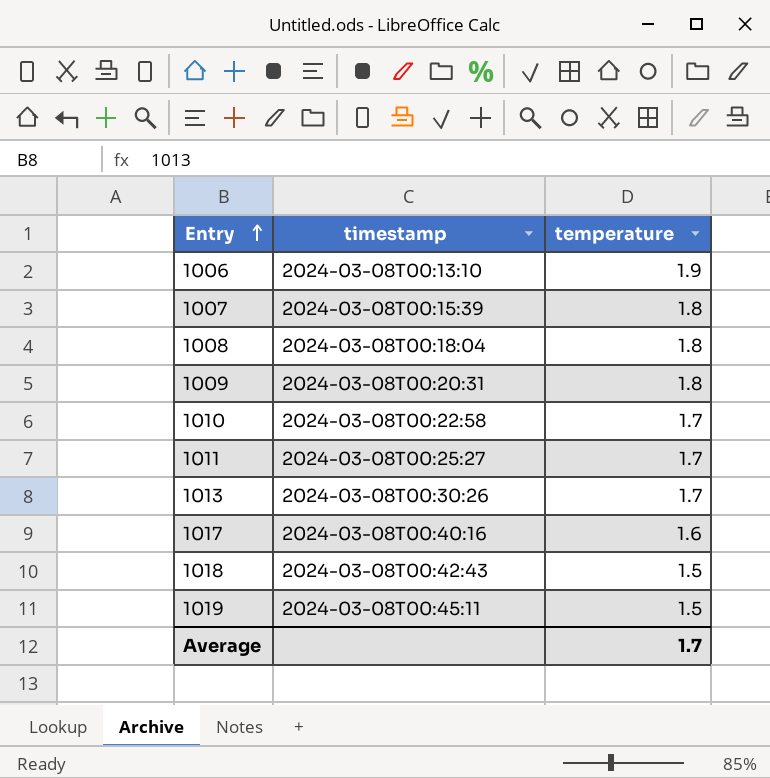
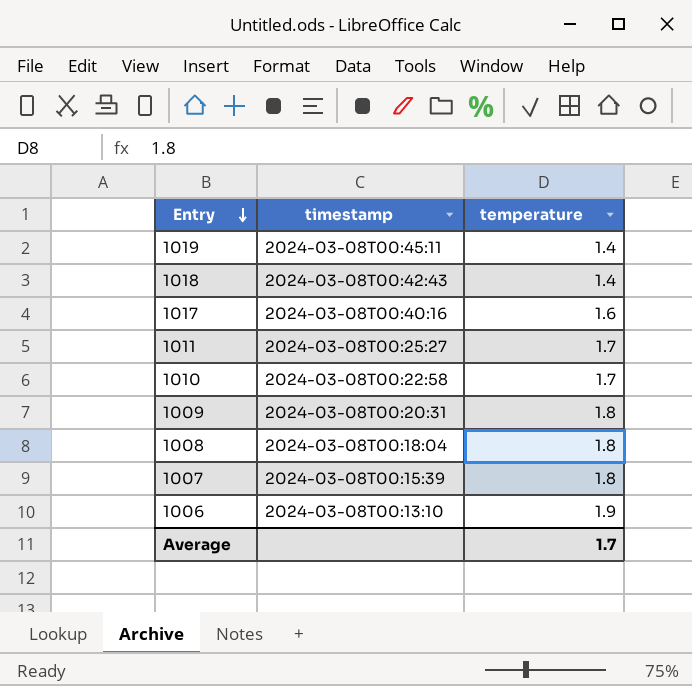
row order: Entry ascending -> Entry descending
row 1013: 2024-03-08T00:30:26 | 1.7 -> none
1019 | temperature: 1.5 -> 1.4
1018 | temperature: 1.5 -> 1.4

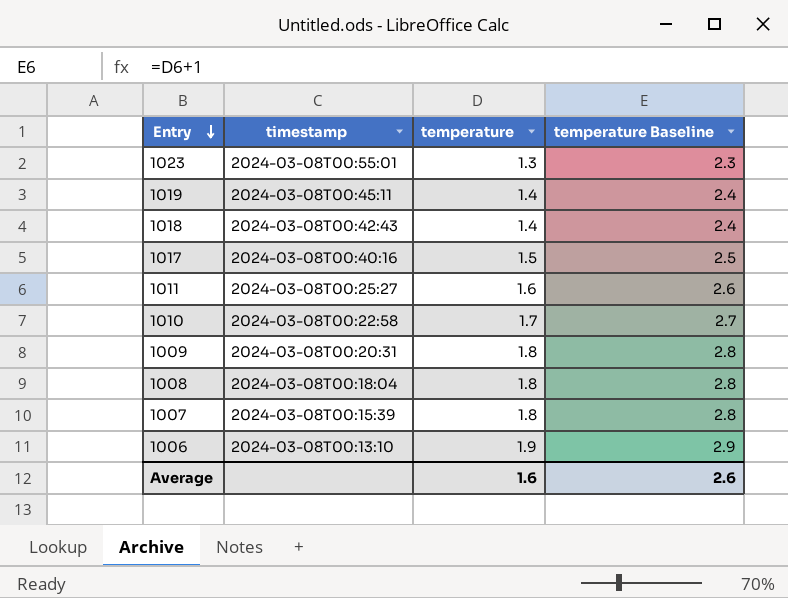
column temperature Baseline | formula: none -> [temperature] + 1
row 1023: none -> 2024-03-08T00:55:01 | 1.3 | 2.3
1017 | temperature: 1.6 -> 1.5
1011 | temperature: 1.7 -> 1.6
Average | temperature: 1.7 -> 1.6

